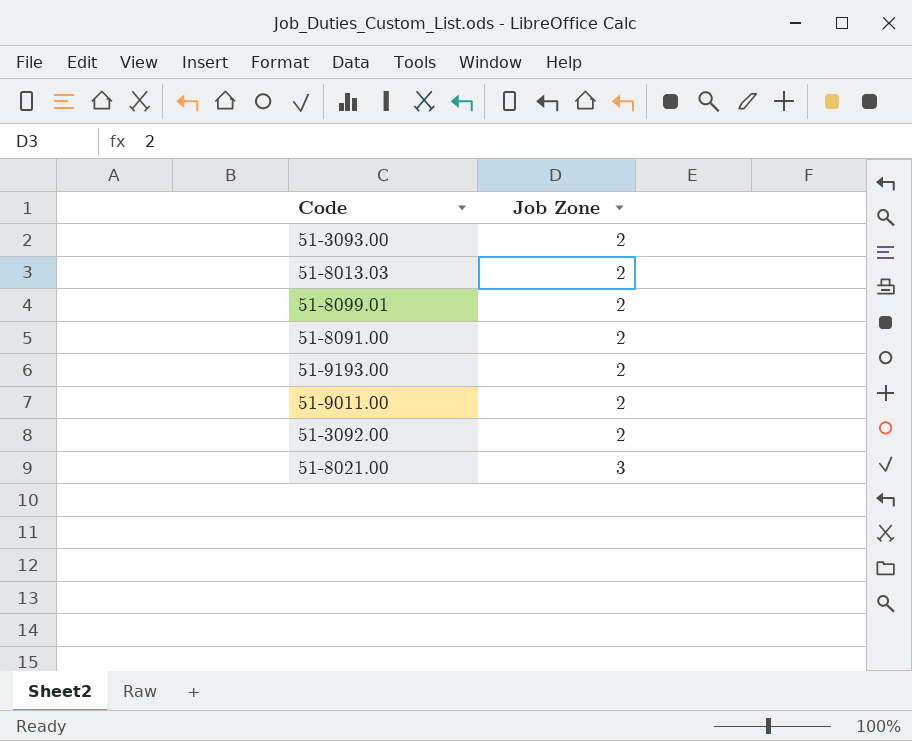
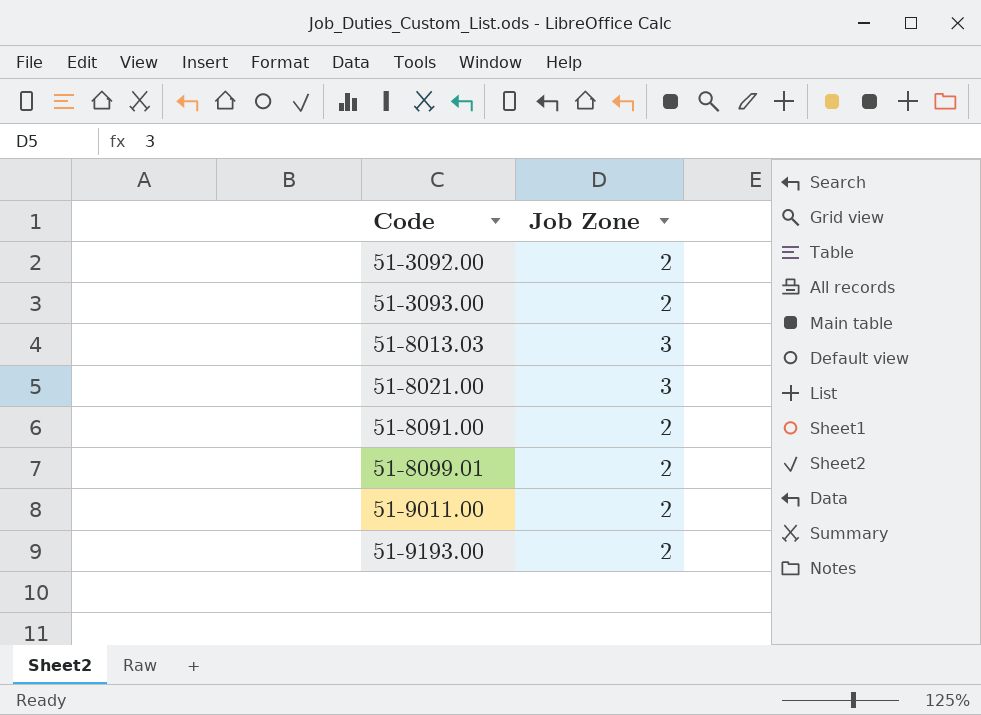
row order: Job Zone ascending -> Code ascending
51-8013.03 | Job Zone: 2 -> 3

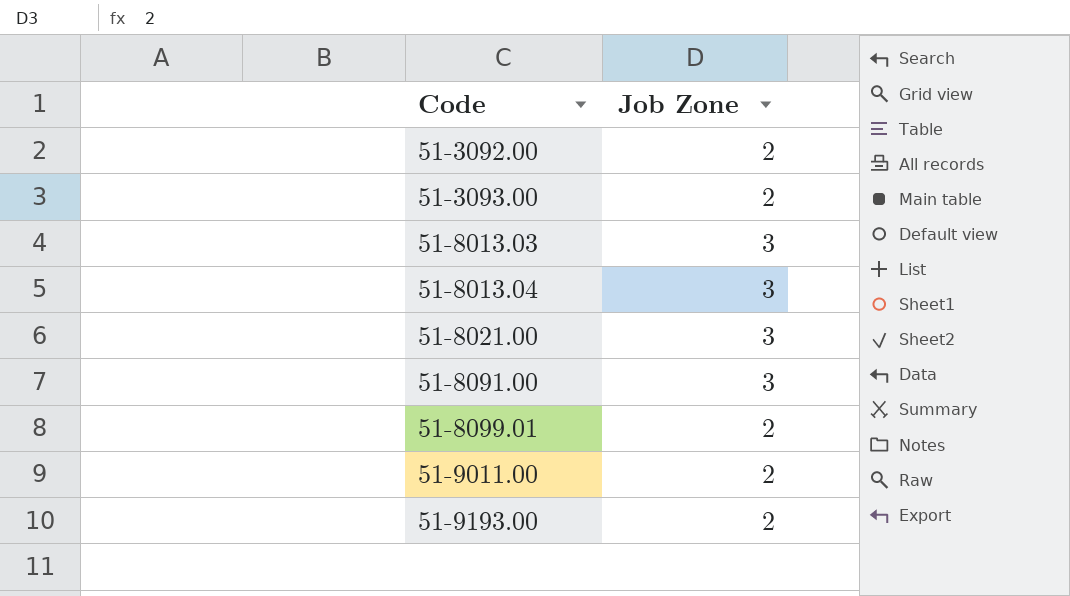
row 51-8013.04: none -> 3
51-8091.00 | Job Zone: 2 -> 3

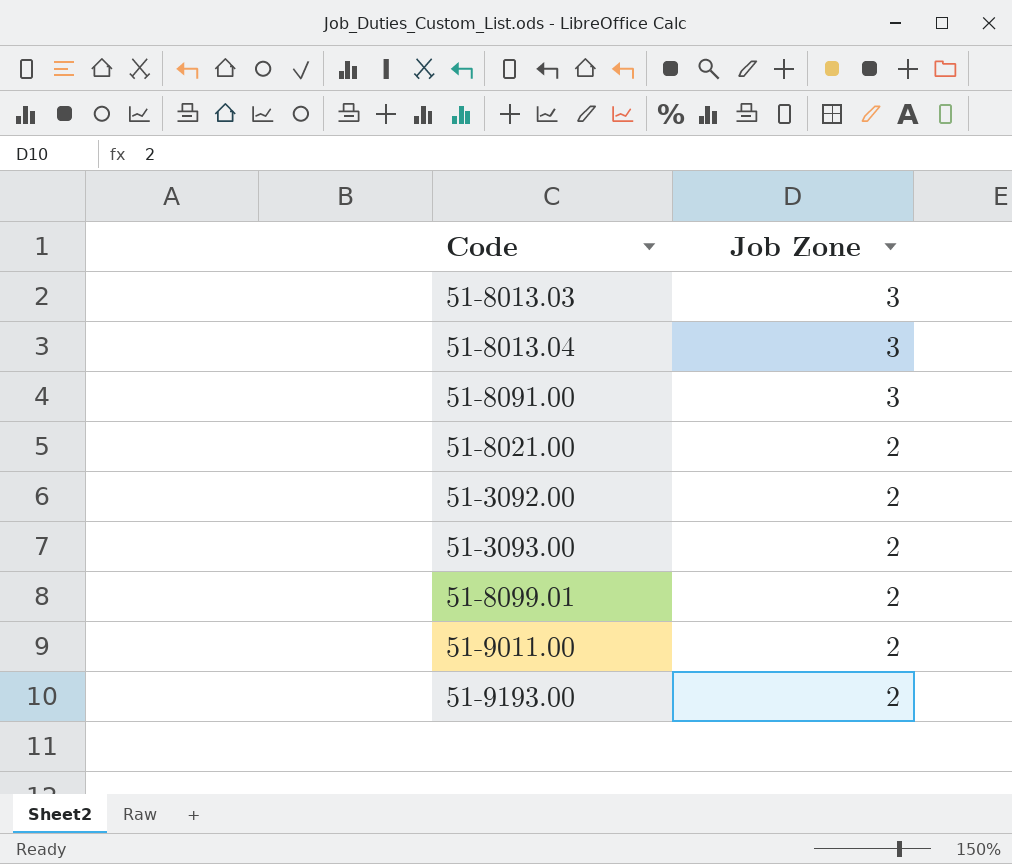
row order: Code ascending -> Job Zone descending
51-8021.00 | Job Zone: 3 -> 2

